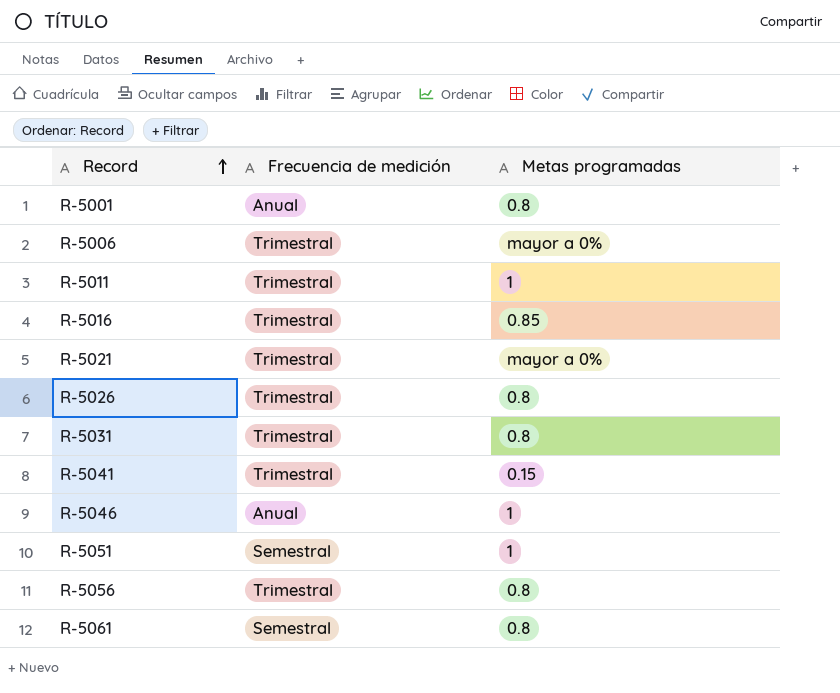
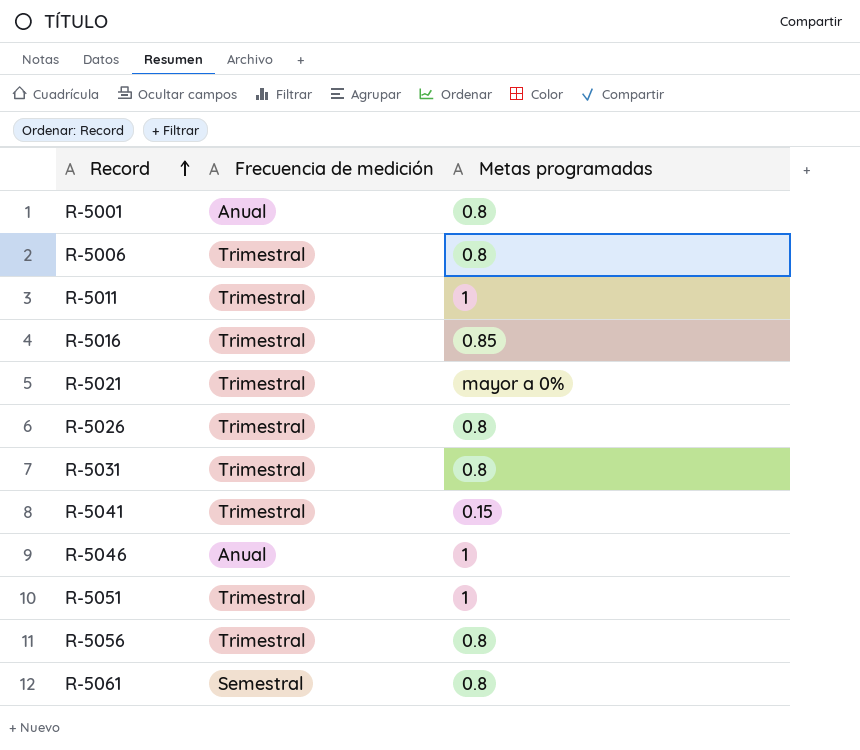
R-5006 | Metas programadas: mayor a 0% -> 0.8
R-5051 | Frecuencia de medición: Semestral -> Trimestral

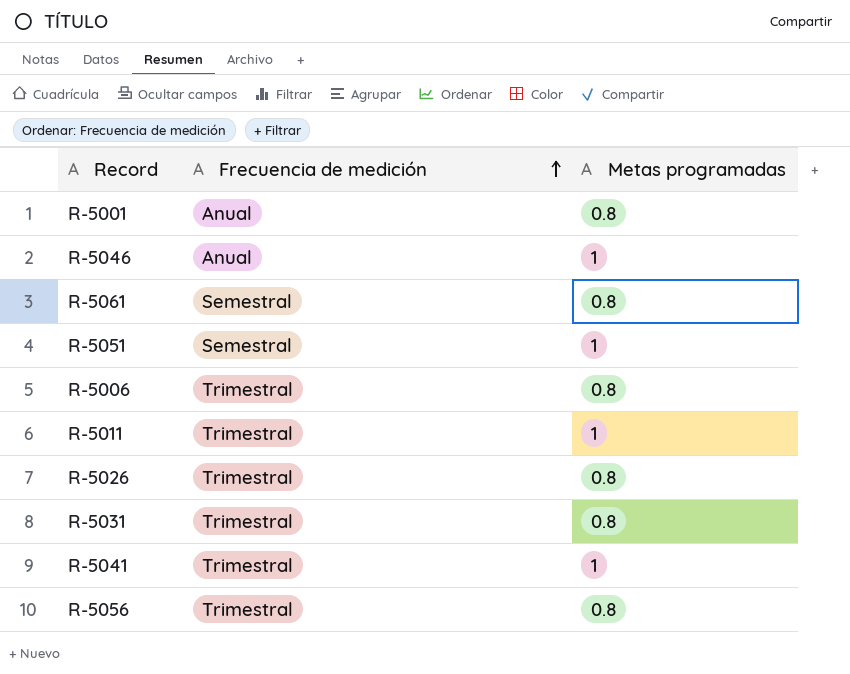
row order: Record ascending -> Frecuencia de medición ascending
row R-5016: Trimestral | 0.85 -> none
row R-5021: Trimestral | mayor a 0% -> none
R-5051 | Frecuencia de medición: Trimestral -> Semestral
R-5041 | Metas programadas: 0.15 -> 1

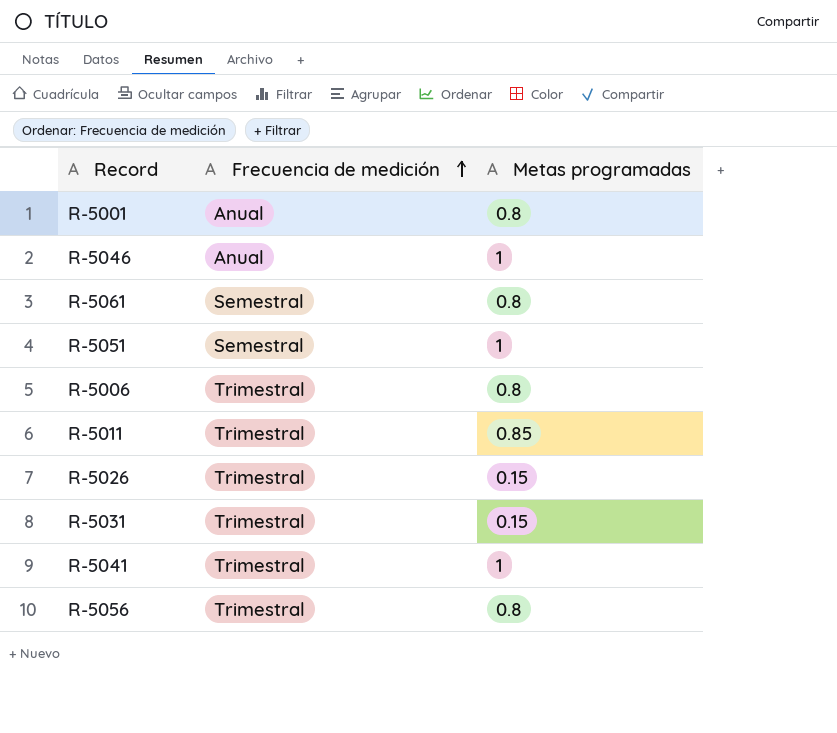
R-5011 | Metas programadas: 1 -> 0.85
R-5026 | Metas programadas: 0.8 -> 0.15
R-5031 | Metas programadas: 0.8 -> 0.15

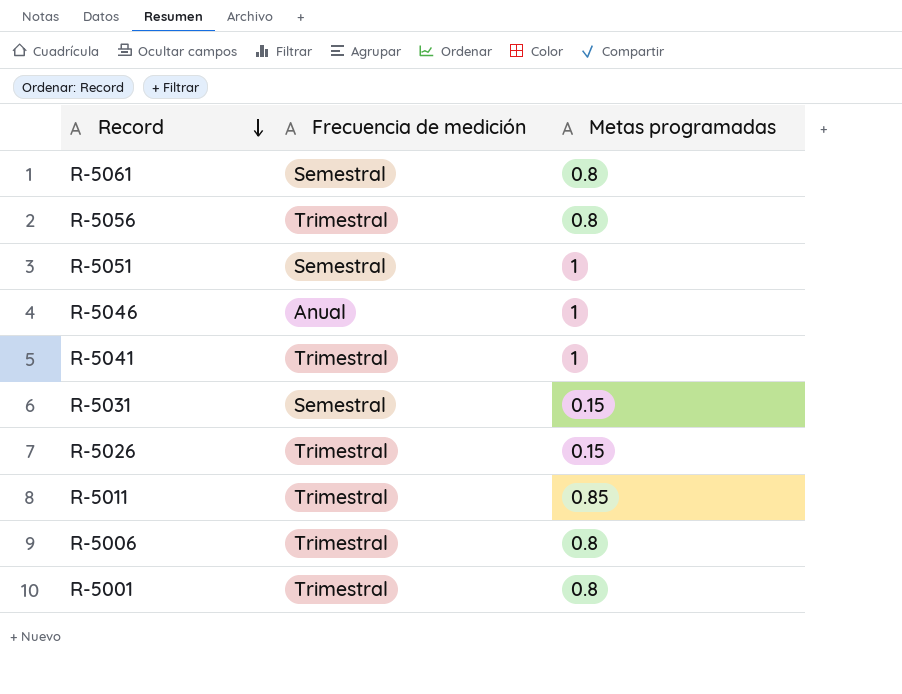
row order: Frecuencia de medición ascending -> Record descending
R-5031 | Frecuencia de medición: Trimestral -> Semestral
R-5001 | Frecuencia de medición: Anual -> Trimestral

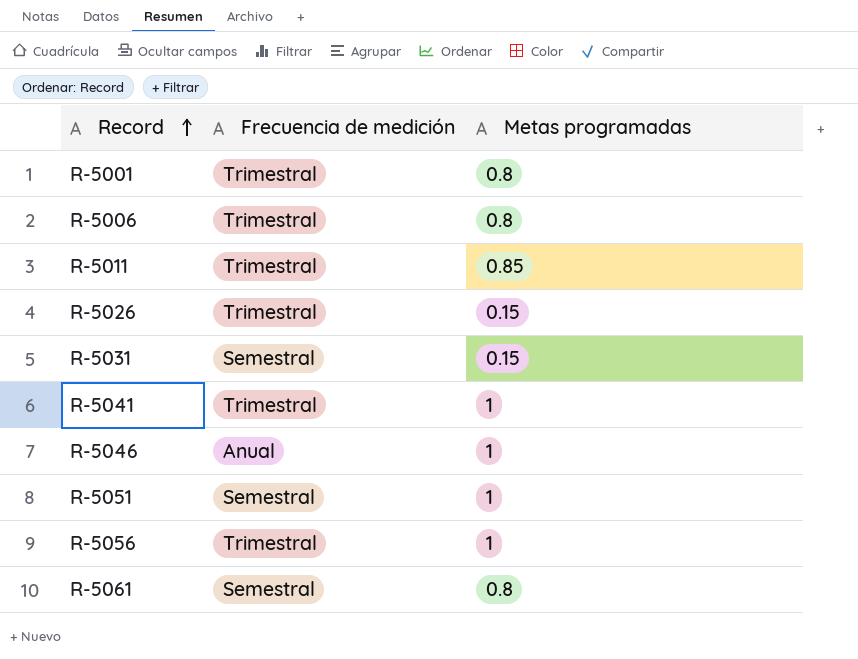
row order: Record descending -> Record ascending
R-5056 | Metas programadas: 0.8 -> 1

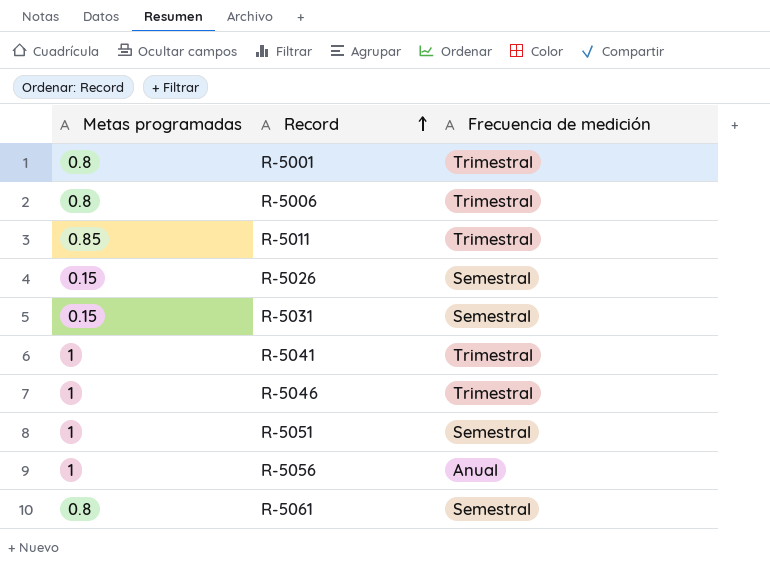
column Metas programadas | position: 3 -> 1
R-5026 | Frecuencia de medición: Trimestral -> Semestral
R-5046 | Frecuencia de medición: Anual -> Trimestral
R-5056 | Frecuencia de medición: Trimestral -> Anual

